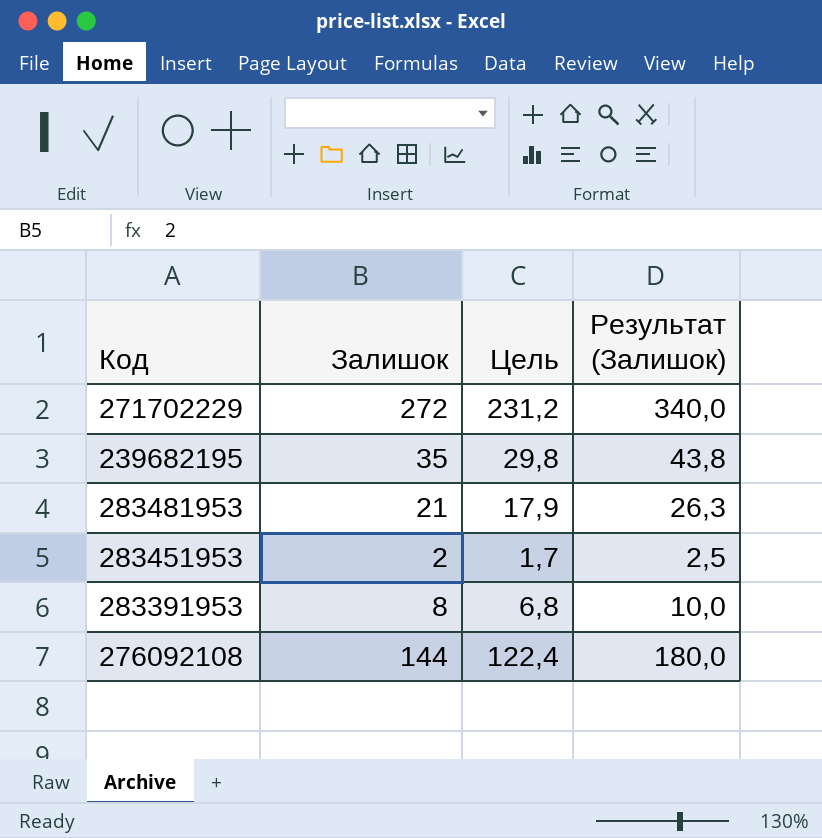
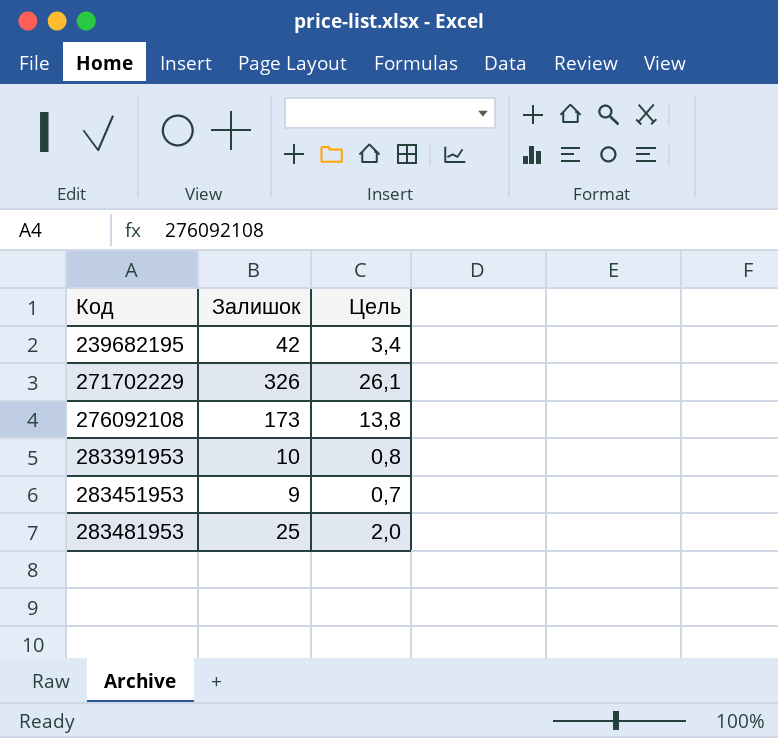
row order: none -> Код ascending
column Результат (Залишок) | formula: [Залишок] * 1,25 -> none
column Цель | formula: [Залишок] * 0,85 -> [Залишок] * 0,08
239682195 | Залишок: 35 -> 42
271702229 | Залишок: 272 -> 326
276092108 | Залишок: 144 -> 173
283391953 | Залишок: 8 -> 10
283451953 | Залишок: 2 -> 9
283481953 | Залишок: 21 -> 25

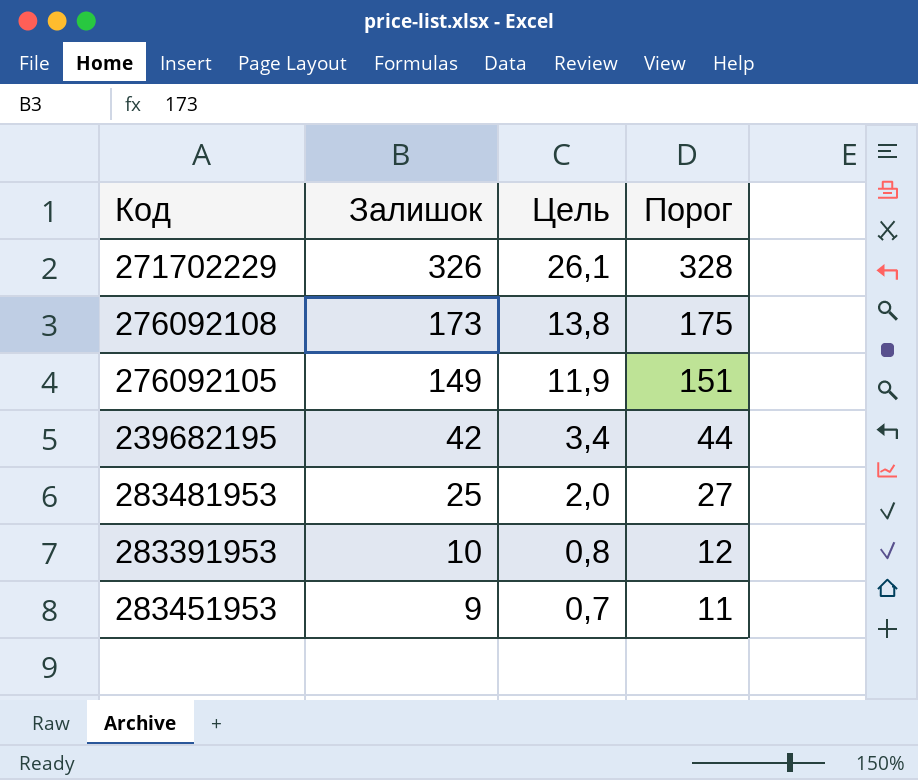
row order: Код ascending -> Залишок descending
column Порог | formula: none -> [Залишок] + 2
row 276092105: none -> 149 | 11,9 | 151

